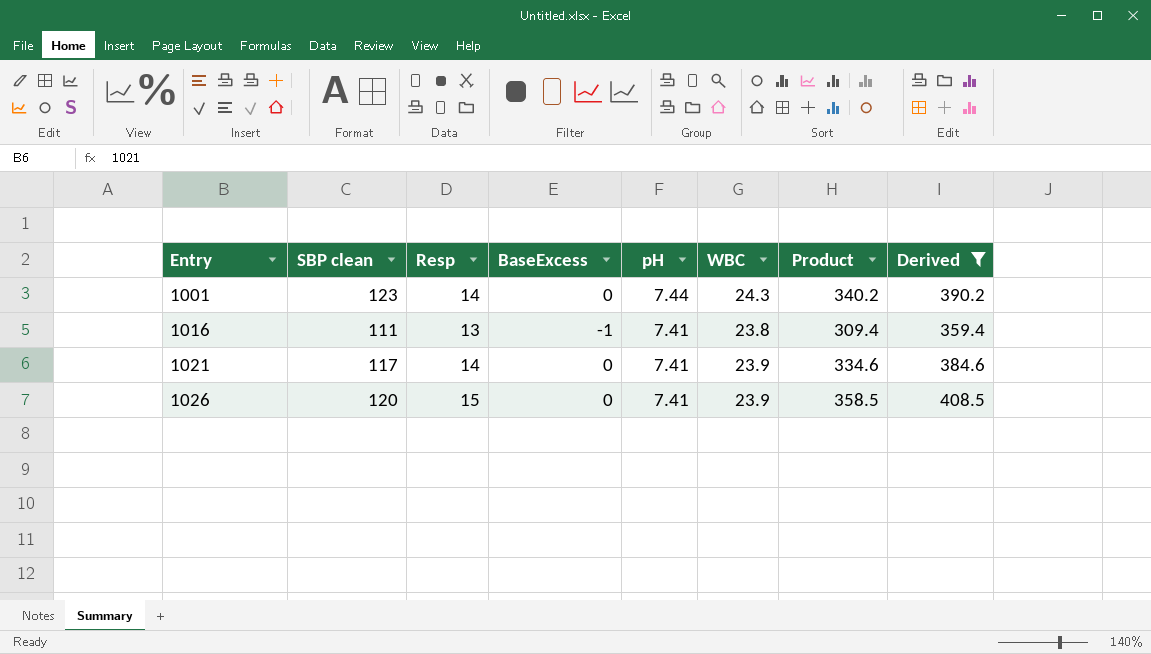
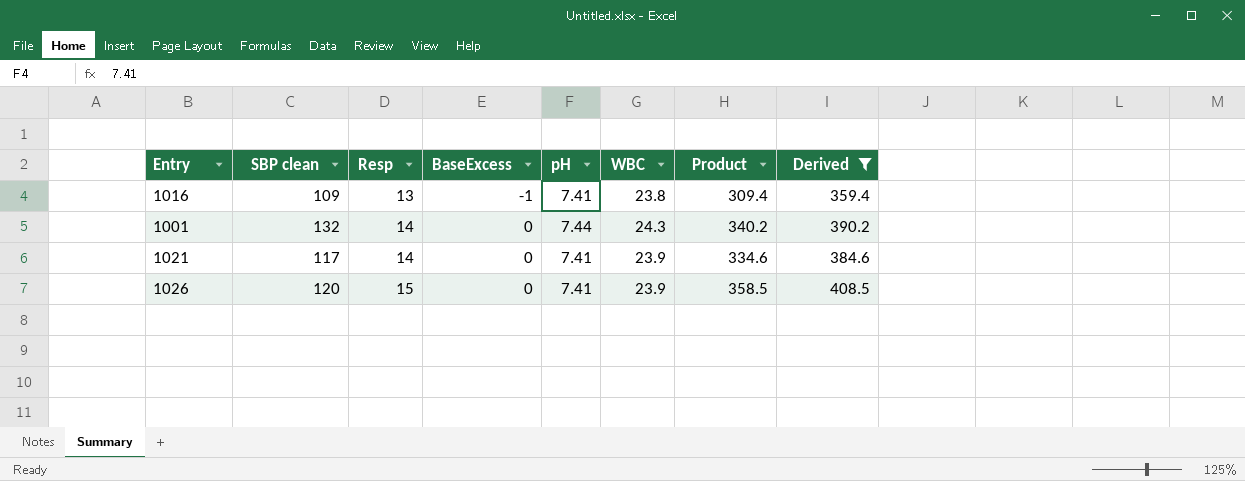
row order: Entry ascending -> Resp ascending
1016 | SBP clean: 111 -> 109
1001 | SBP clean: 123 -> 132

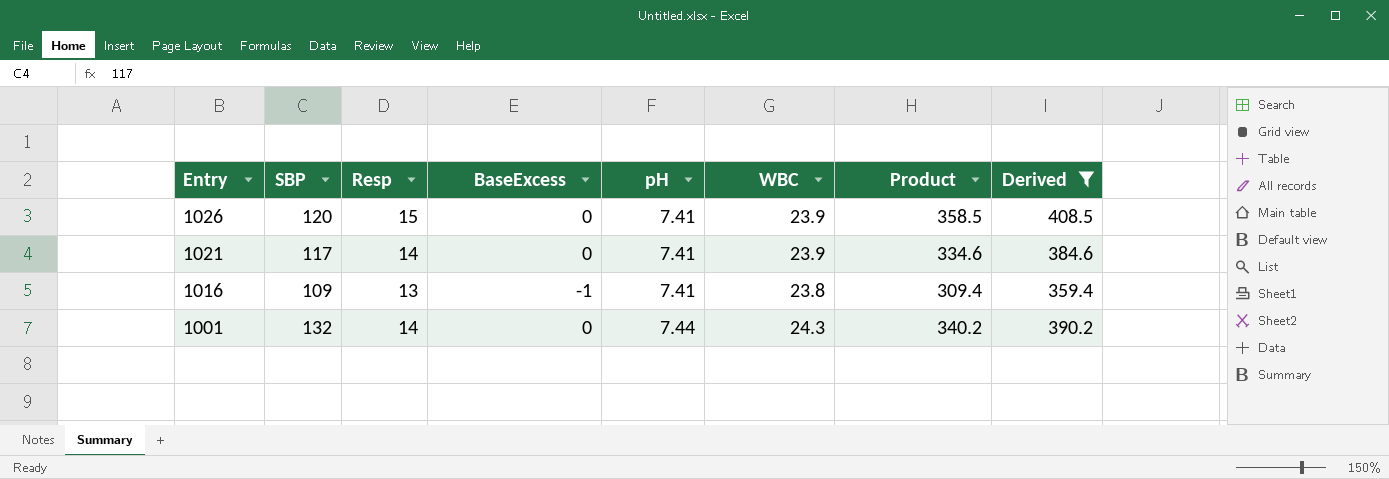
row order: Resp ascending -> Entry descending
column name: SBP clean -> SBP

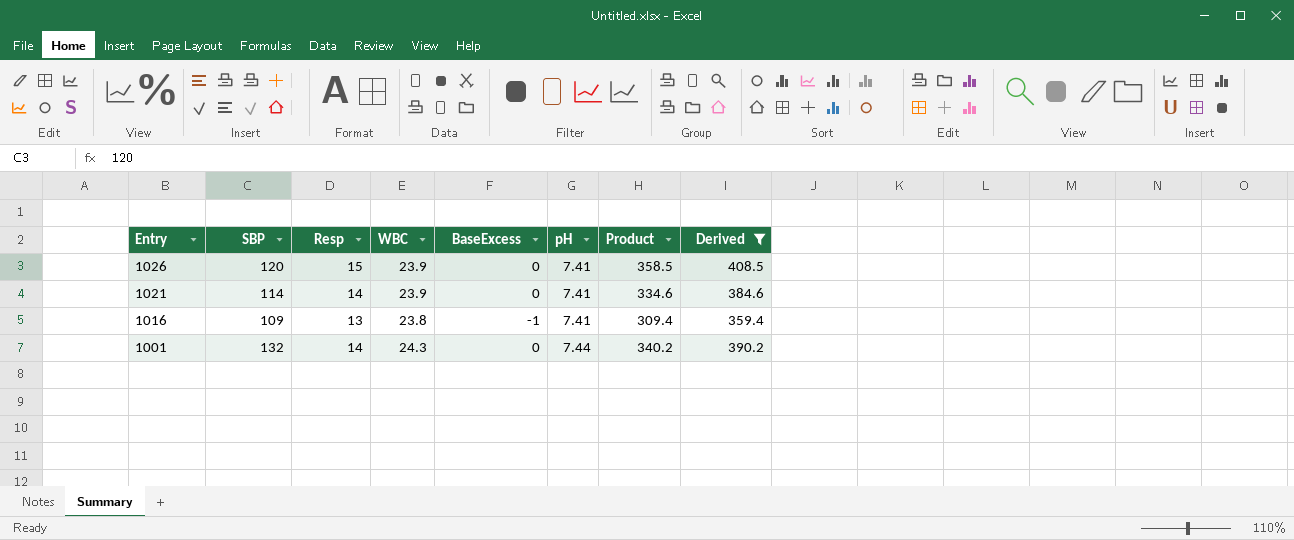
column WBC | position: 6 -> 4
1021 | SBP: 117 -> 114

